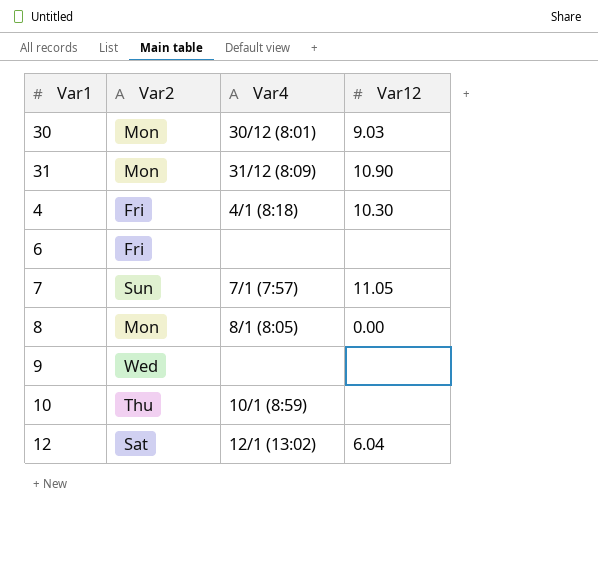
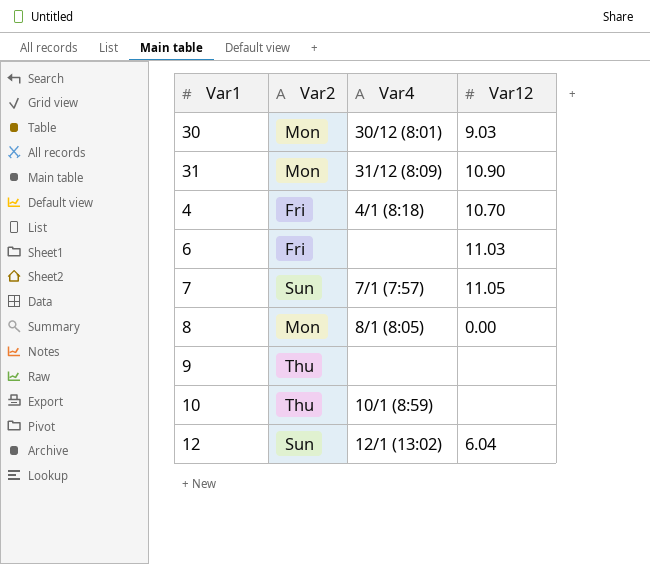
4 | Var12: 10.30 -> 10.70
6 | Var12: none -> 11.03
9 | Var2: Wed -> Thu
12 | Var2: Sat -> Sun

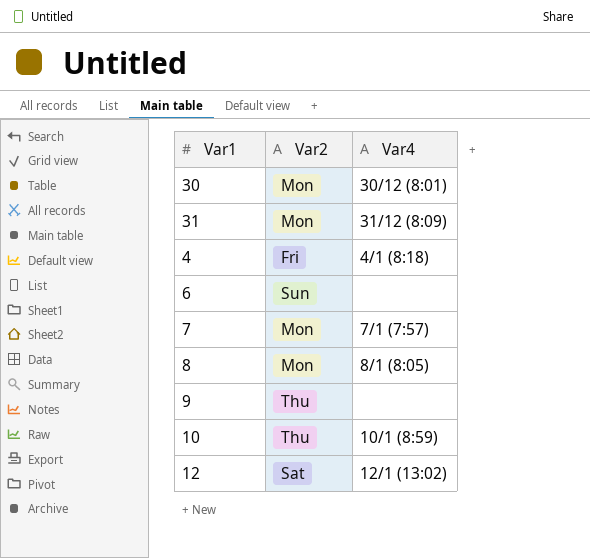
column Var12 | position: 4 -> none
6 | Var2: Fri -> Sun
7 | Var2: Sun -> Mon
12 | Var2: Sun -> Sat

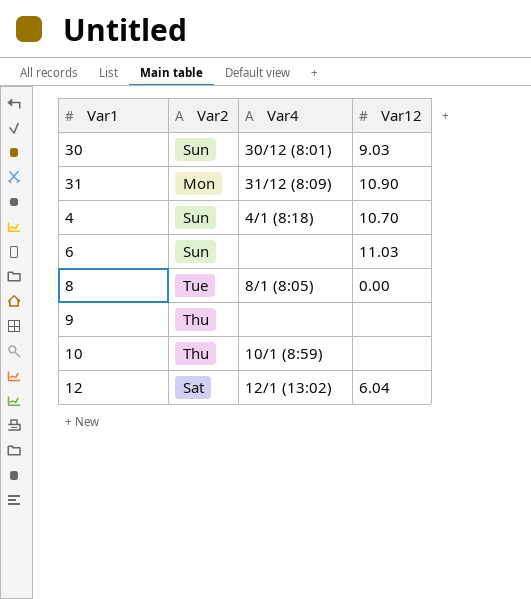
column Var12 | position: none -> 4
row 7: Mon | 7/1 (7:57) -> none
30 | Var2: Mon -> Sun
4 | Var2: Fri -> Sun
8 | Var2: Mon -> Tue

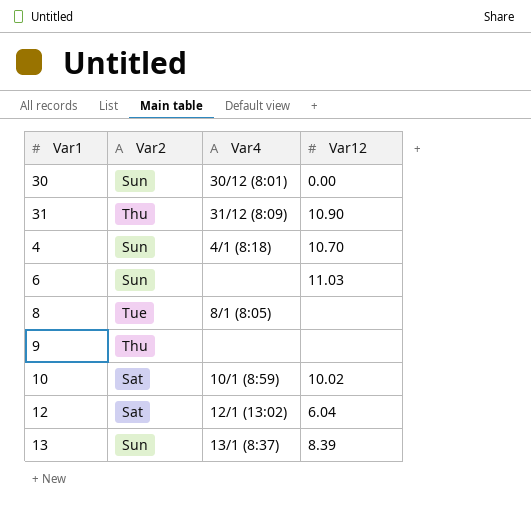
30 | Var12: 9.03 -> 0.00
31 | Var2: Mon -> Thu
8 | Var12: 0.00 -> none
10 | Var2: Thu -> Sat
10 | Var12: none -> 10.02
row 13: none -> Sun | 13/1 (8:37) | 8.39

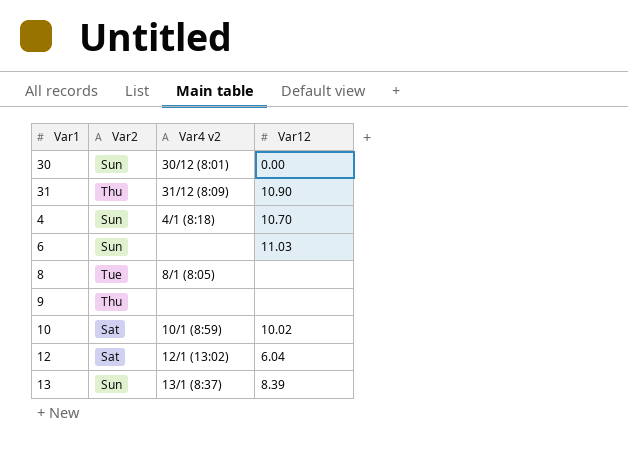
column name: Var4 -> Var4 v2

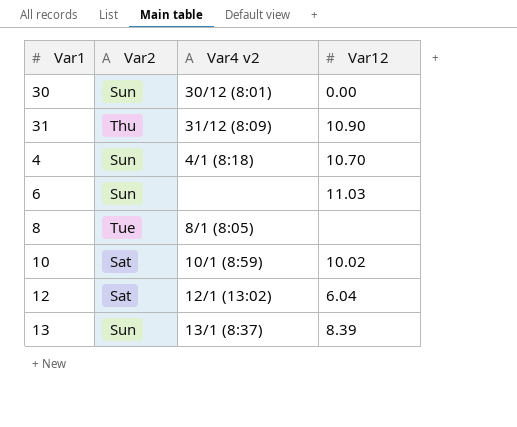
row 9: Thu | none | none -> none

